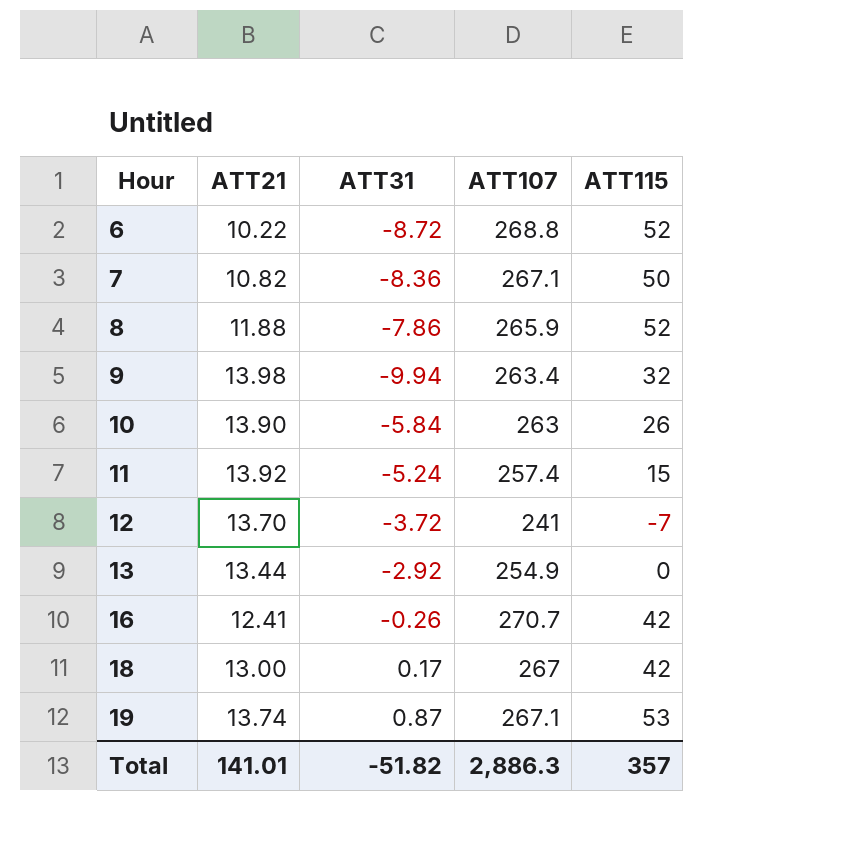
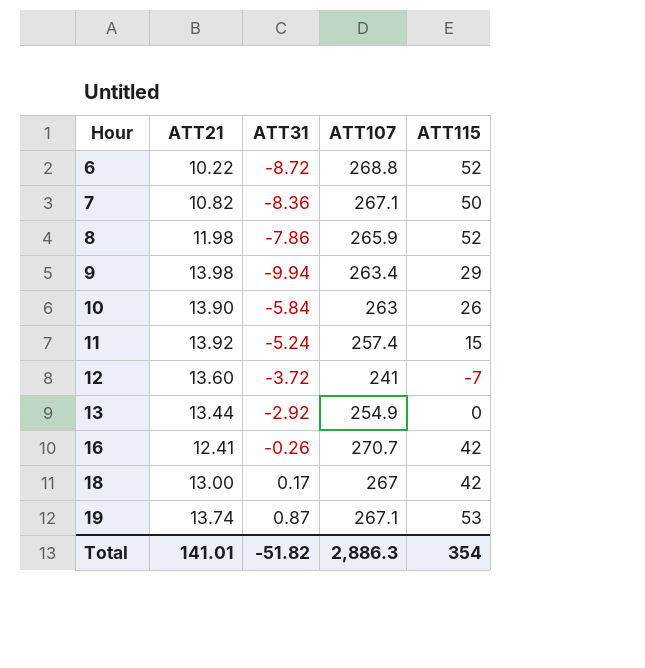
8 | ATT21: 11.88 -> 11.98
9 | ATT115: 32 -> 29
12 | ATT21: 13.70 -> 13.60
Total | ATT115: 357 -> 354

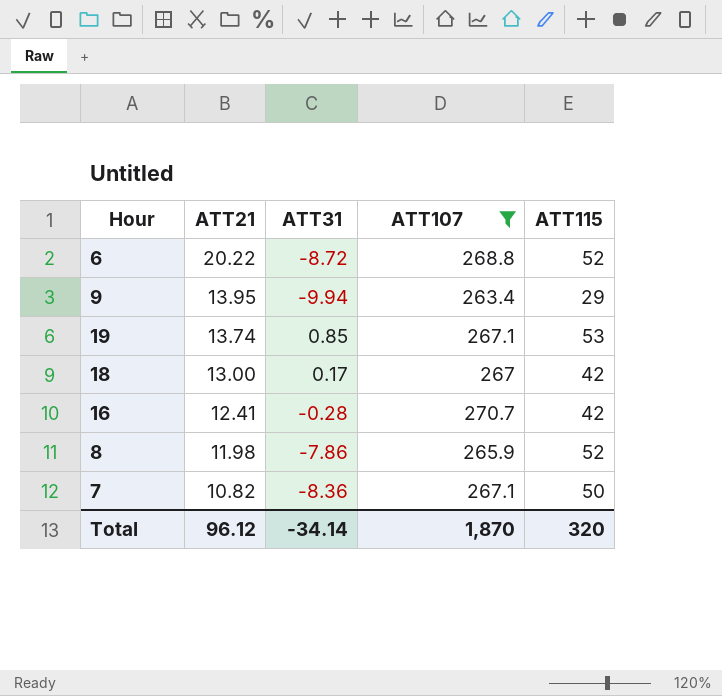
filter: none -> ATT107 >= 263.4
row order: Hour ascending -> ATT21 descending
6 | ATT21: 10.22 -> 20.22
9 | ATT21: 13.98 -> 13.95
19 | ATT31: 0.87 -> 0.85
16 | ATT31: -0.26 -> -0.28
Total | ATT21: 141.01 -> 96.12
Total | ATT31: -51.82 -> -34.14
Total | ATT107: 2,886.3 -> 1,870
Total | ATT115: 354 -> 320

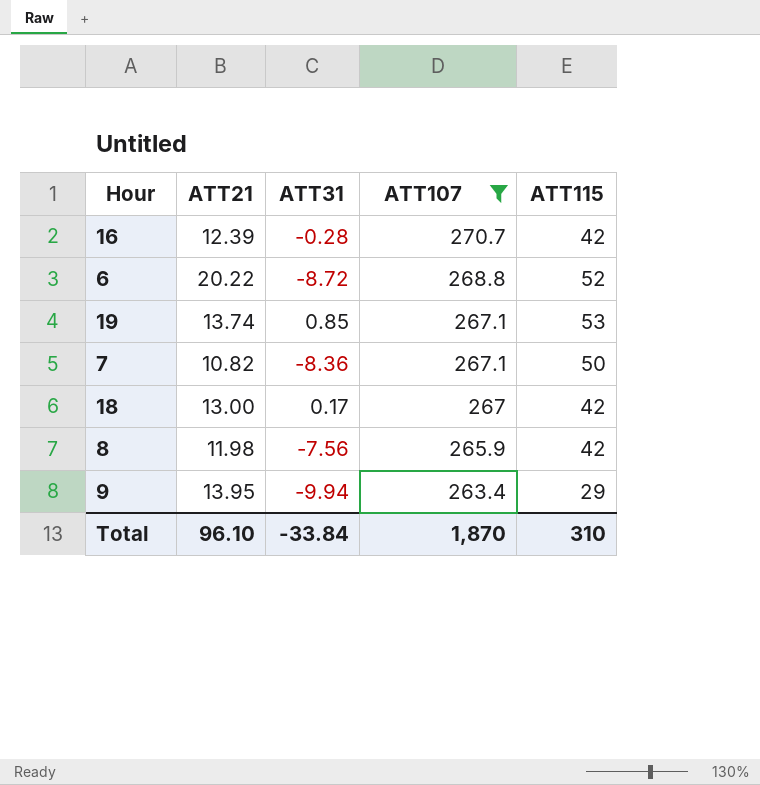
row order: ATT21 descending -> ATT107 descending
16 | ATT21: 12.41 -> 12.39
8 | ATT31: -7.86 -> -7.56
8 | ATT115: 52 -> 42
Total | ATT21: 96.12 -> 96.10
Total | ATT31: -34.14 -> -33.84
Total | ATT115: 320 -> 310

